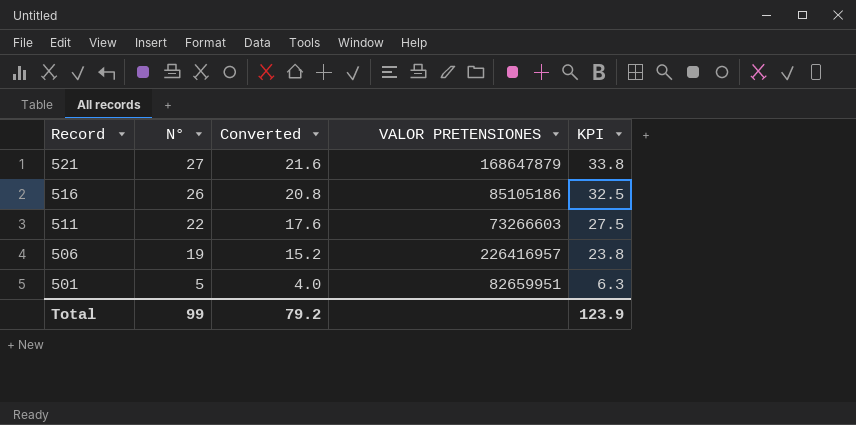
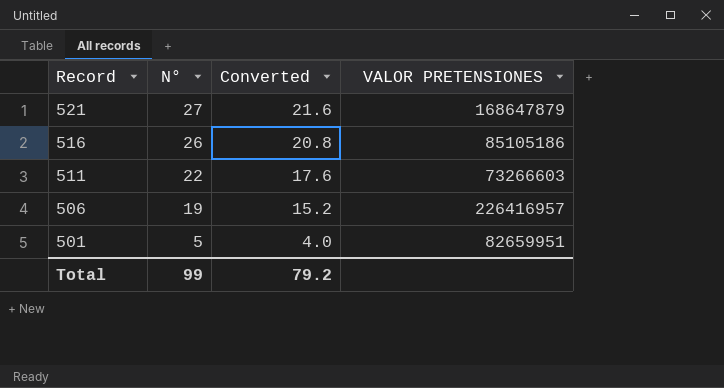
column KPI | formula: [N°] * 1.25 -> none

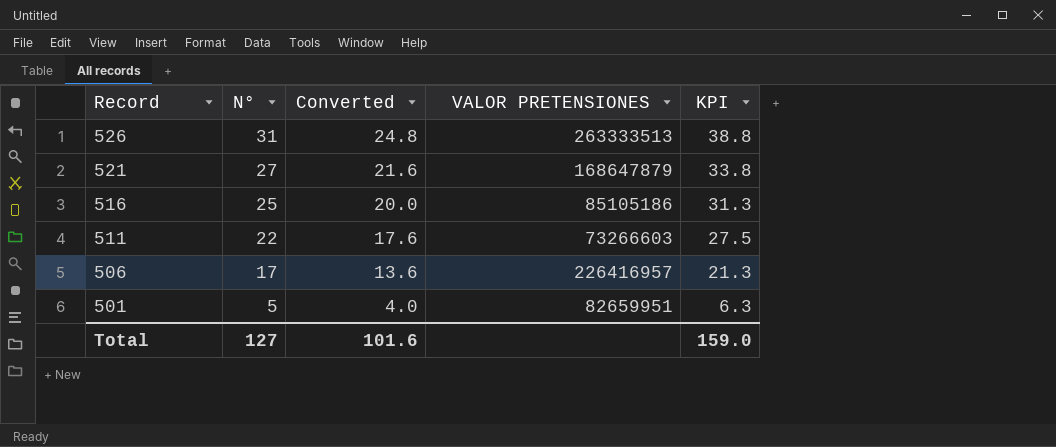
column KPI | formula: none -> [N°] * 1.25
row 526: none -> 31 | 24.8 | 263333513 | 38.8
516 | N°: 26 -> 25
516 | Converted: 20.8 -> 20.0
506 | N°: 19 -> 17
506 | Converted: 15.2 -> 13.6
Total | N°: 99 -> 127
Total | Converted: 79.2 -> 101.6

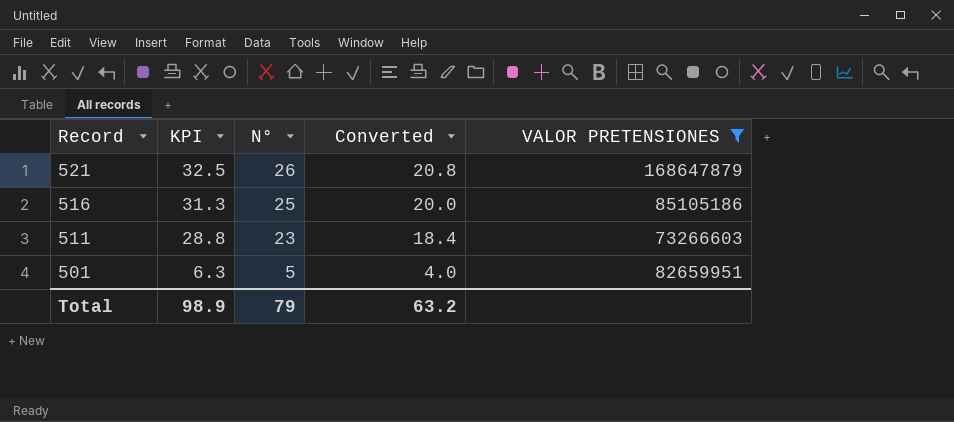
filter: none -> VALOR PRETENSIONES <= 168647879
column KPI | position: 5 -> 2
521 | KPI: 33.8 -> 32.5
521 | N°: 27 -> 26
521 | Converted: 21.6 -> 20.8
511 | KPI: 27.5 -> 28.8
511 | N°: 22 -> 23
511 | Converted: 17.6 -> 18.4
Total | KPI: 159.0 -> 98.9
Total | N°: 127 -> 79
Total | Converted: 101.6 -> 63.2

